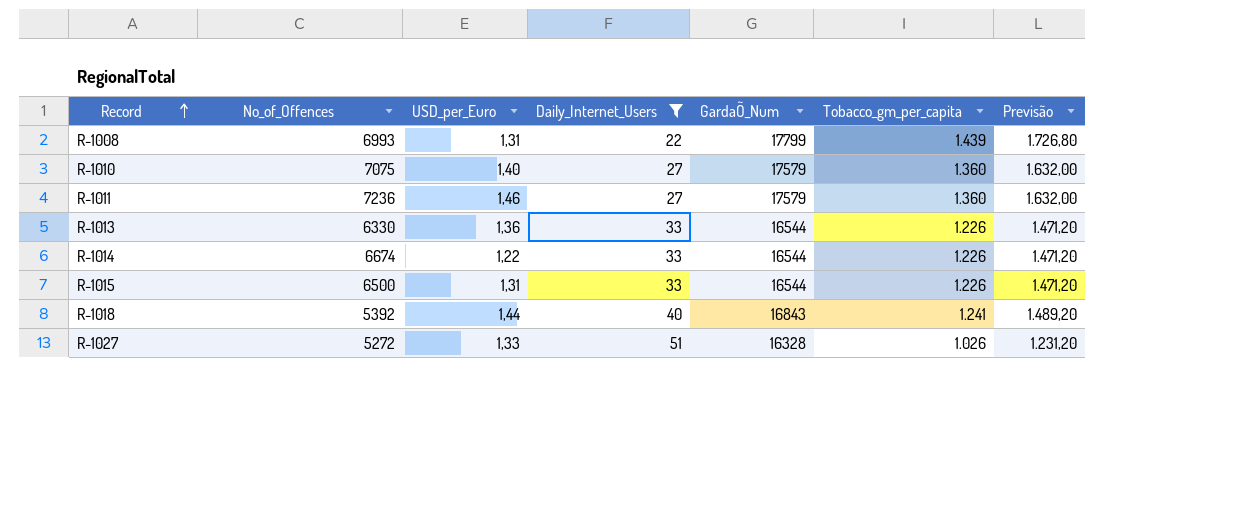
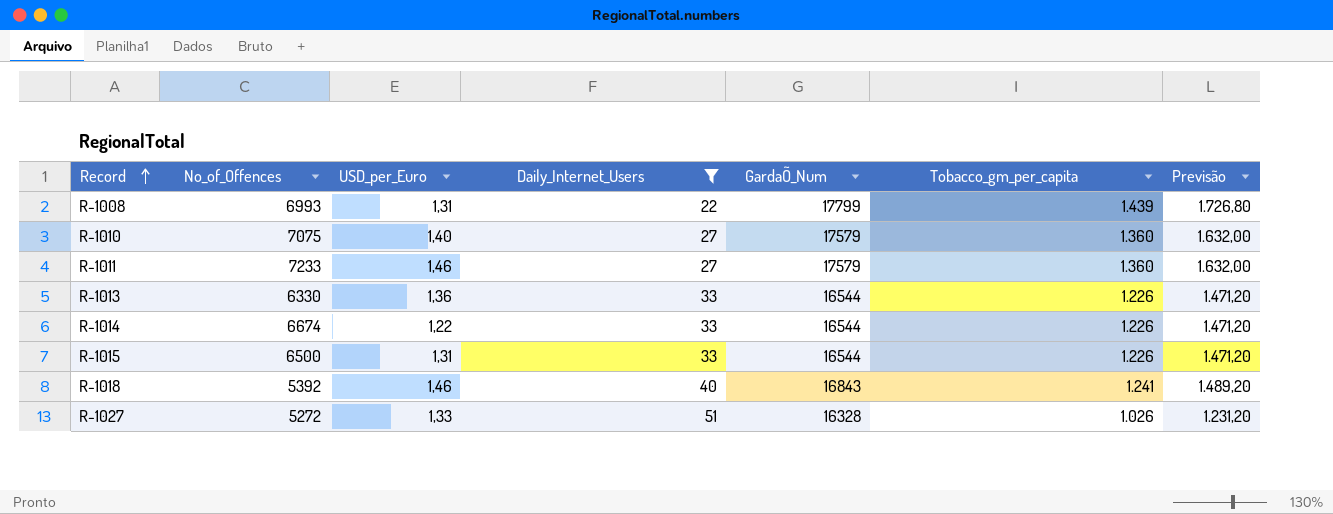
R-1011 | No_of_Offences: 7236 -> 7233
R-1018 | USD_per_Euro: 1,44 -> 1,46

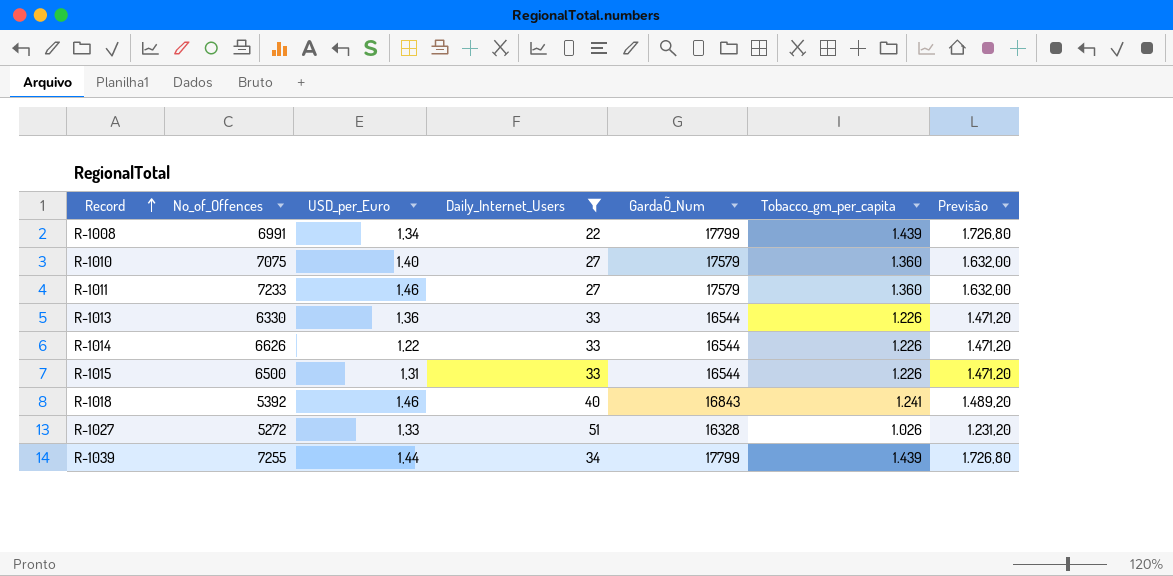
R-1008 | No_of_Offences: 6993 -> 6991
R-1008 | USD_per_Euro: 1,31 -> 1,34
R-1014 | No_of_Offences: 6674 -> 6626
row R-1039: none -> 7255 | 1,44 | 34 | 17799 | 1.439 | 1.726,80

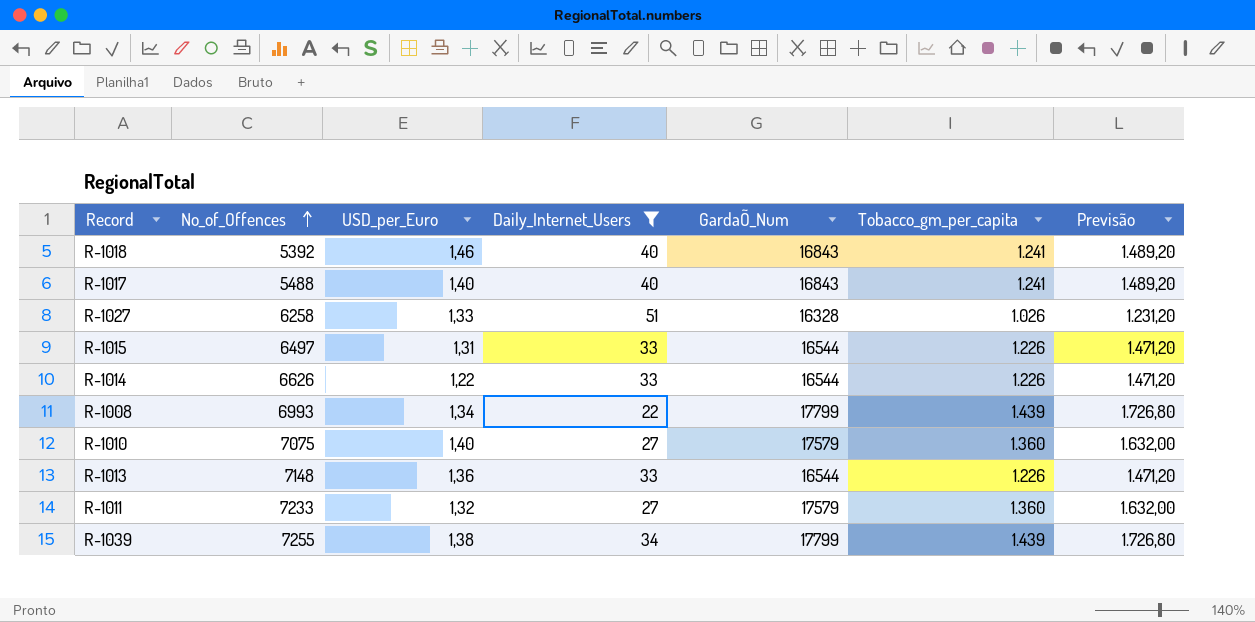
row order: Record ascending -> No_of_Offences ascending
row R-1017: none -> 5488 | 1,40 | 40 | 16843 | 1.241 | 1.489,20
R-1027 | No_of_Offences: 5272 -> 6258
R-1015 | No_of_Offences: 6500 -> 6497
R-1008 | No_of_Offences: 6991 -> 6993
R-1013 | No_of_Offences: 6330 -> 7148
R-1011 | USD_per_Euro: 1,46 -> 1,32
R-1039 | USD_per_Euro: 1,44 -> 1,38

